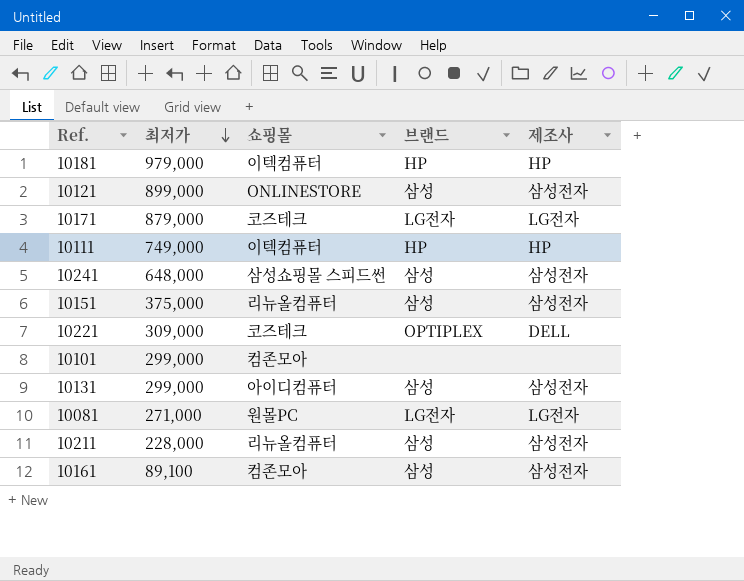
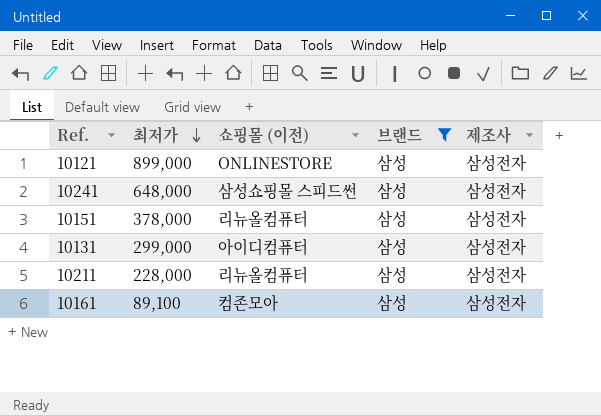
filter: none -> 브랜드 = 삼성
column name: 쇼핑몰 -> 쇼핑몰 (이전)
10151 | 최저가: 375,000 -> 378,000

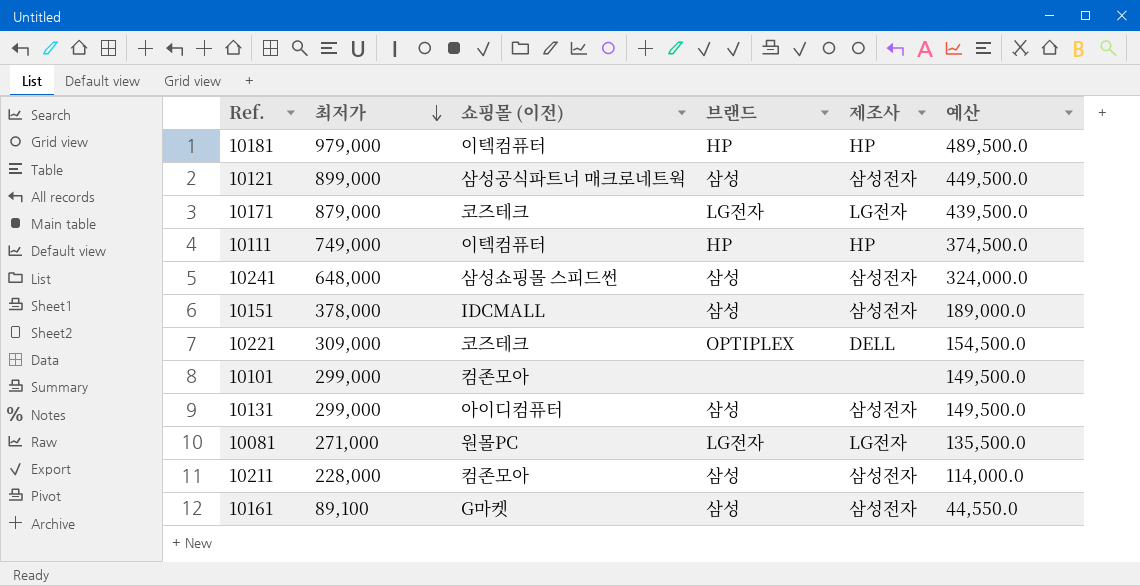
filter: 브랜드 = 삼성 -> none
column 예산 | formula: none -> [최저가] * 0.5
10121 | 쇼핑몰 (이전): ONLINESTORE -> 삼성공식파트너 매크로네트웍
10151 | 쇼핑몰 (이전): 리뉴올컴퓨터 -> IDCMALL
10211 | 쇼핑몰 (이전): 리뉴올컴퓨터 -> 컴존모아
10161 | 쇼핑몰 (이전): 컴존모아 -> G마켓

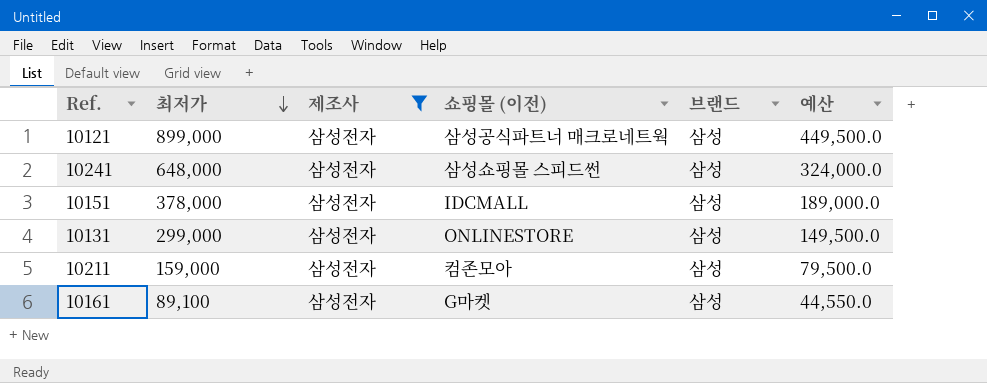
filter: none -> 제조사 = 삼성전자
column 제조사 | position: 5 -> 3
10131 | 쇼핑몰 (이전): 아이디컴퓨터 -> ONLINESTORE
10211 | 최저가: 228,000 -> 159,000
10211 | 예산: 114,000.0 -> 79,500.0

